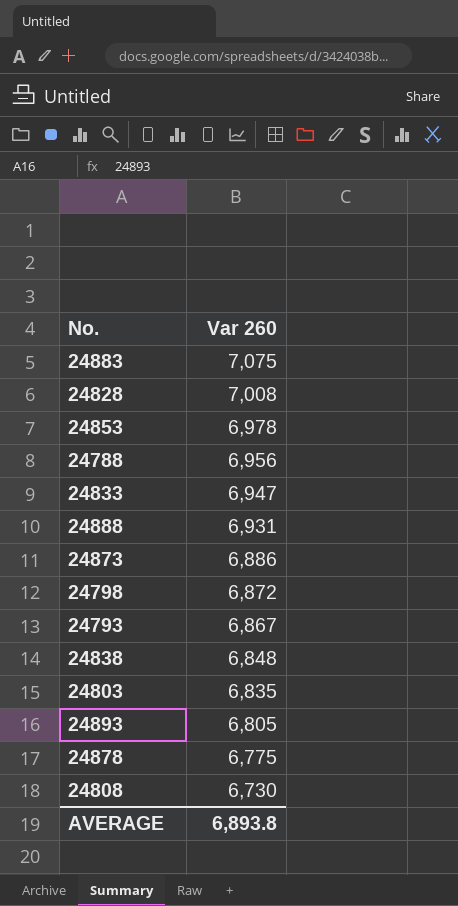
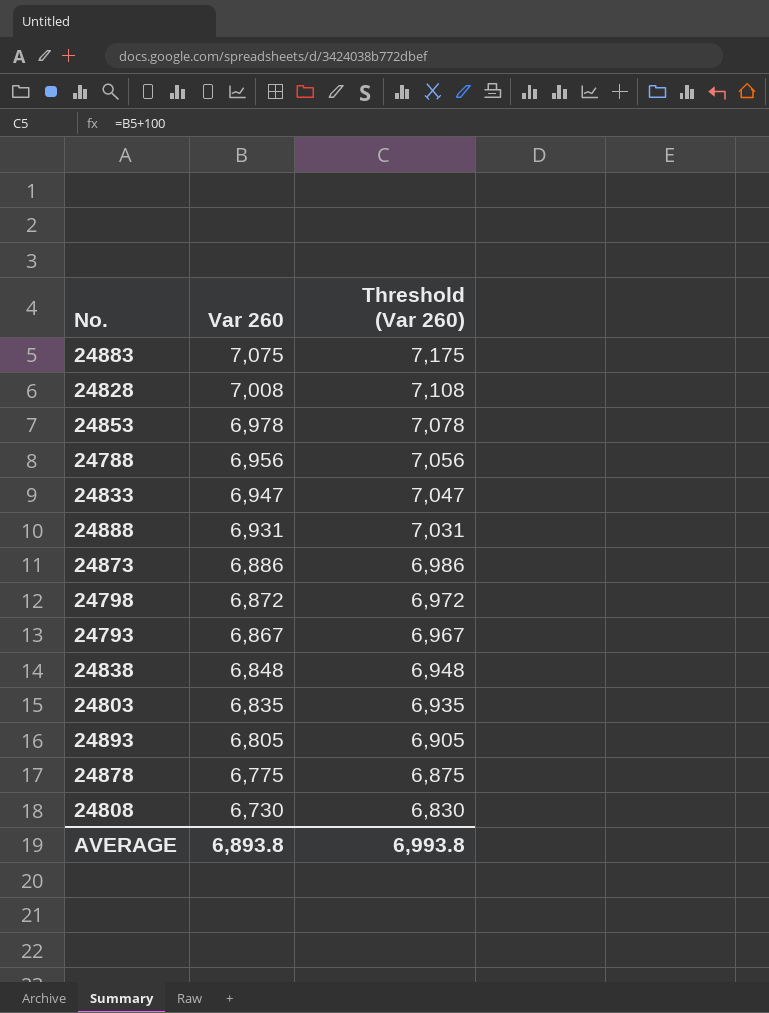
column Threshold (Var 260) | formula: none -> [Var 260] + 100

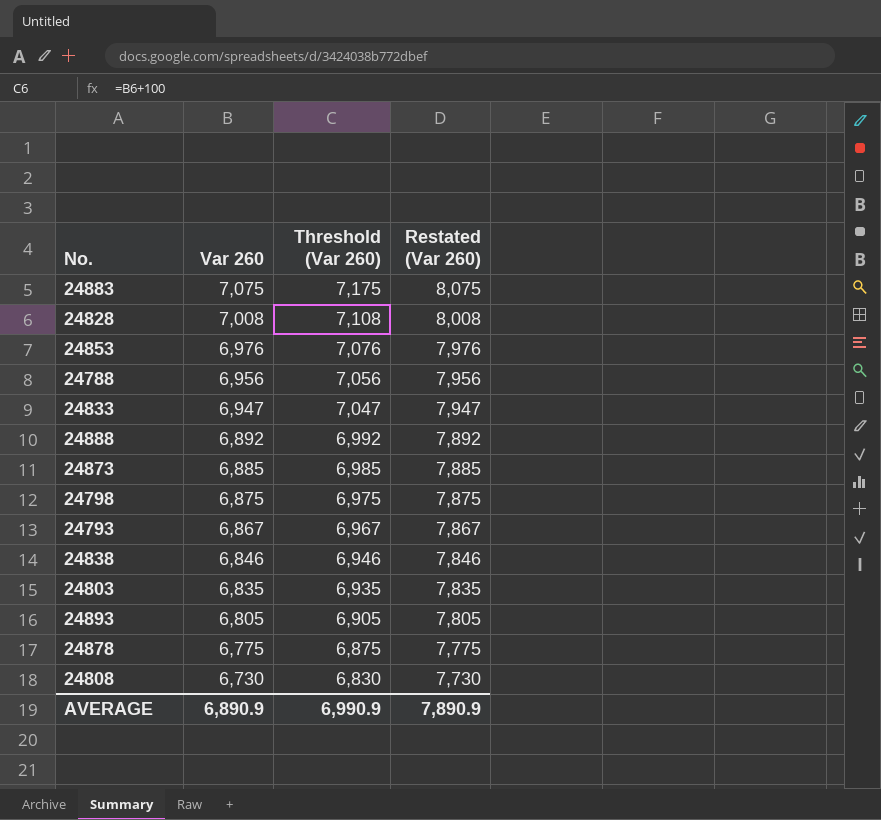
column Restated (Var 260) | formula: none -> [Var 260] + 1000
24853 | Var 260: 6,978 -> 6,976
24853 | Threshold (Var 260): 7,078 -> 7,076
24888 | Var 260: 6,931 -> 6,892
24888 | Threshold (Var 260): 7,031 -> 6,992
24873 | Var 260: 6,886 -> 6,885
24873 | Threshold (Var 260): 6,986 -> 6,985
24798 | Var 260: 6,872 -> 6,875
24798 | Threshold (Var 260): 6,972 -> 6,975
24838 | Var 260: 6,848 -> 6,846
24838 | Threshold (Var 260): 6,948 -> 6,946
AVERAGE | Var 260: 6,893.8 -> 6,890.9
AVERAGE | Threshold (Var 260): 6,993.8 -> 6,990.9

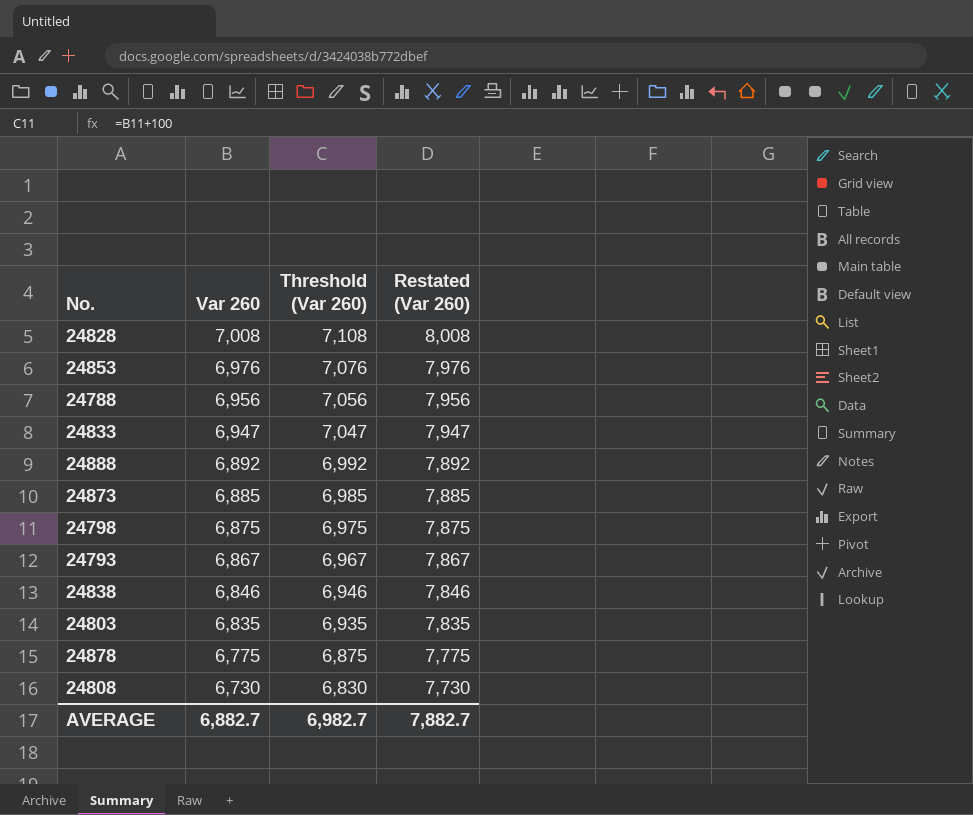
row 24883: 7,075 | 7,175 | 8,075 -> none
row 24893: 6,805 | 6,905 | 7,805 -> none
AVERAGE | Var 260: 6,890.9 -> 6,882.7
AVERAGE | Threshold (Var 260): 6,990.9 -> 6,982.7
AVERAGE | Restated (Var 260): 7,890.9 -> 7,882.7

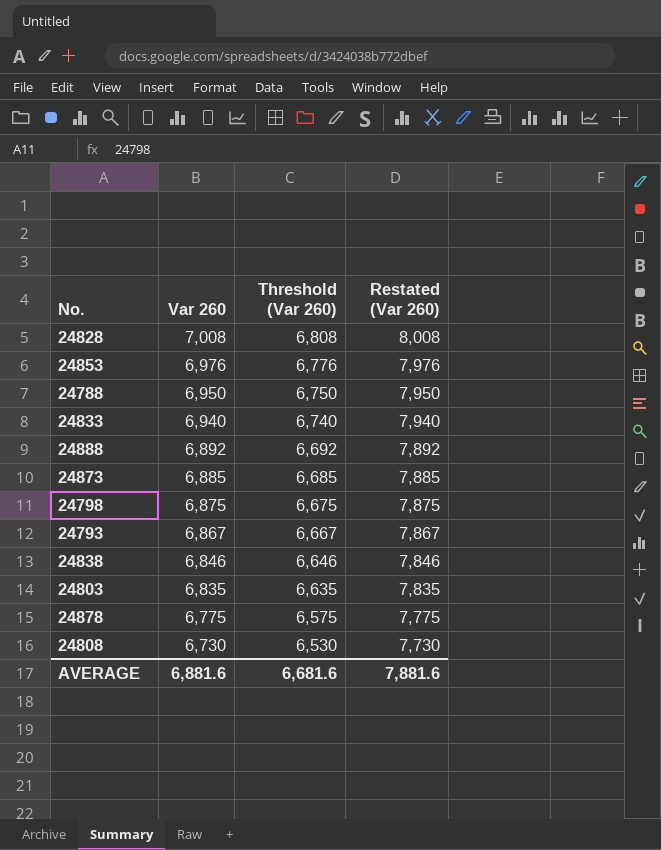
column Threshold (Var 260) | formula: [Var 260] + 100 -> [Var 260] - 200
24788 | Var 260: 6,956 -> 6,950
24788 | Restated (Var 260): 7,956 -> 7,950
24833 | Var 260: 6,947 -> 6,940
24833 | Restated (Var 260): 7,947 -> 7,940
AVERAGE | Var 260: 6,882.7 -> 6,881.6
AVERAGE | Threshold (Var 260): 6,982.7 -> 6,681.6
AVERAGE | Restated (Var 260): 7,882.7 -> 7,881.6

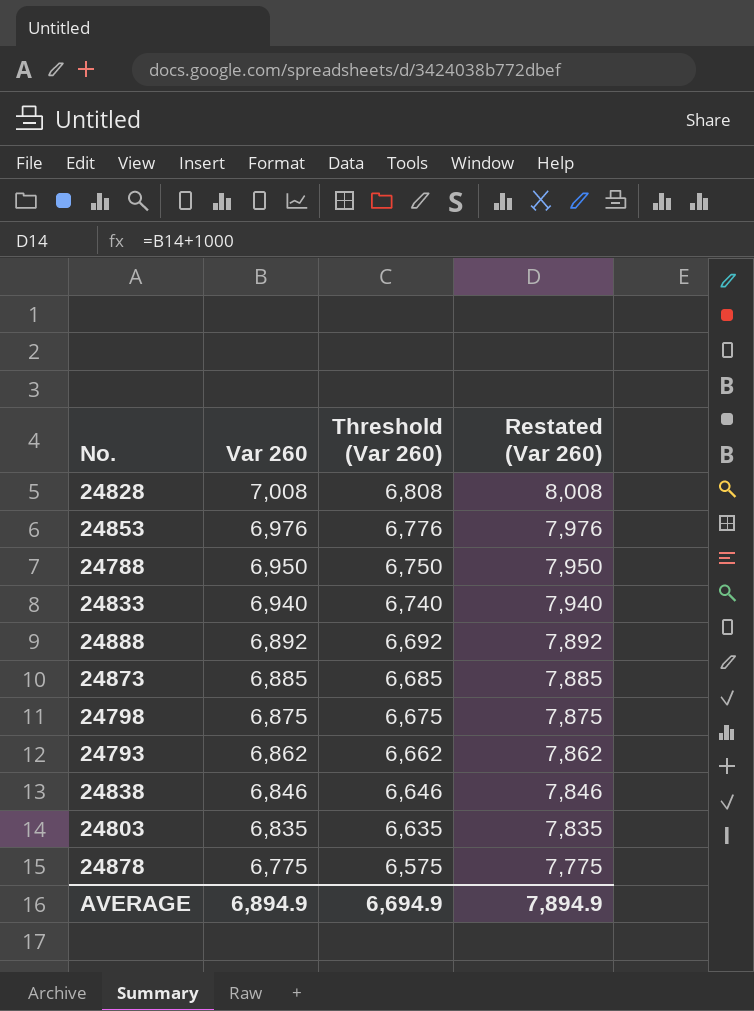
row 24808: 6,730 | 6,530 | 7,730 -> none
24793 | Var 260: 6,867 -> 6,862
24793 | Threshold (Var 260): 6,667 -> 6,662
24793 | Restated (Var 260): 7,867 -> 7,862
AVERAGE | Var 260: 6,881.6 -> 6,894.9
AVERAGE | Threshold (Var 260): 6,681.6 -> 6,694.9
AVERAGE | Restated (Var 260): 7,881.6 -> 7,894.9

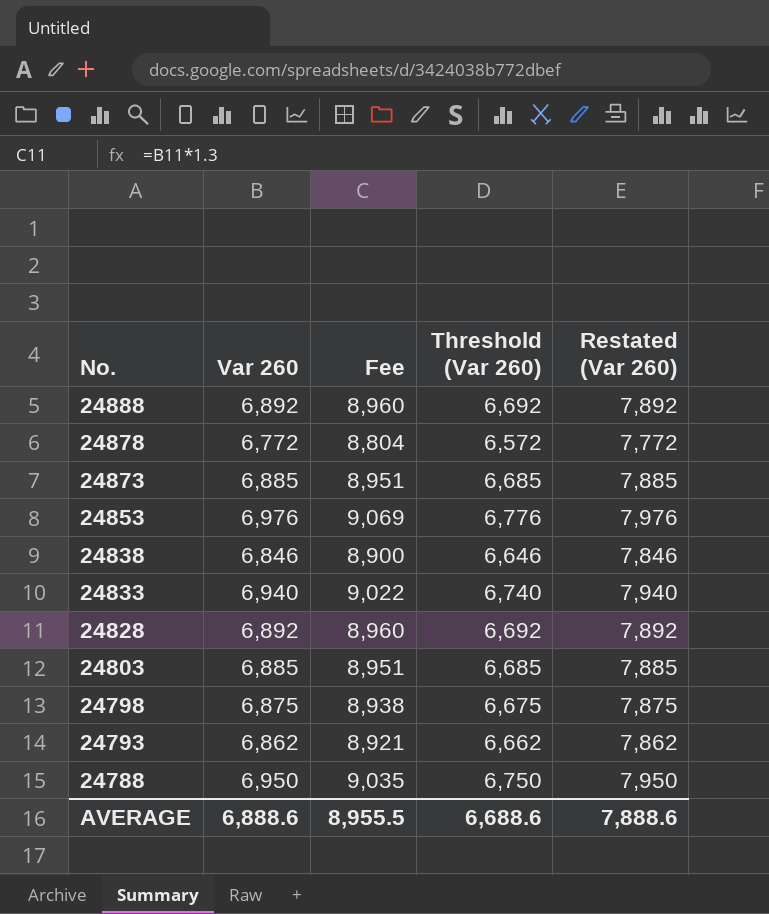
row order: Var 260 descending -> No. descending
column Fee | formula: none -> [Var 260] * 1.3
24878 | Var 260: 6,775 -> 6,772
24878 | Threshold (Var 260): 6,575 -> 6,572
24878 | Restated (Var 260): 7,775 -> 7,772
24828 | Var 260: 7,008 -> 6,892
24828 | Threshold (Var 260): 6,808 -> 6,692
24828 | Restated (Var 260): 8,008 -> 7,892
24803 | Var 260: 6,835 -> 6,885
24803 | Threshold (Var 260): 6,635 -> 6,685
24803 | Restated (Var 260): 7,835 -> 7,885
AVERAGE | Var 260: 6,894.9 -> 6,888.6
AVERAGE | Threshold (Var 260): 6,694.9 -> 6,688.6
AVERAGE | Restated (Var 260): 7,894.9 -> 7,888.6

